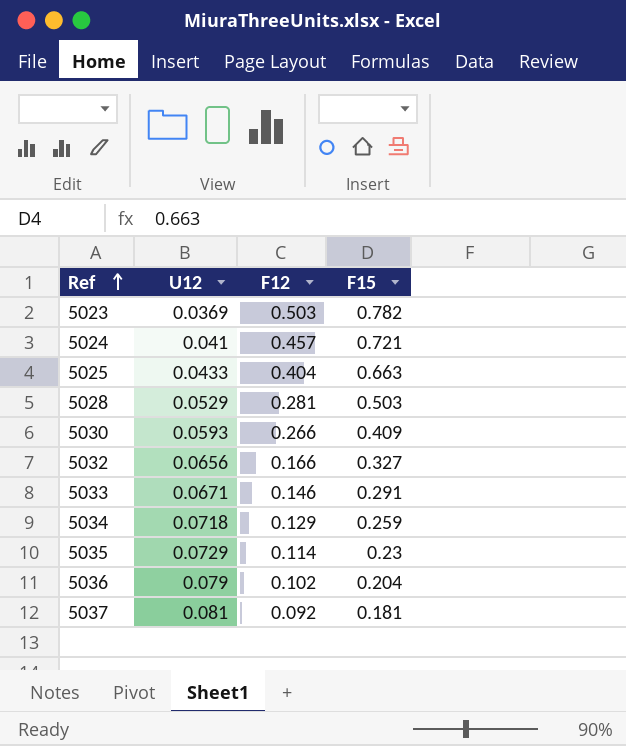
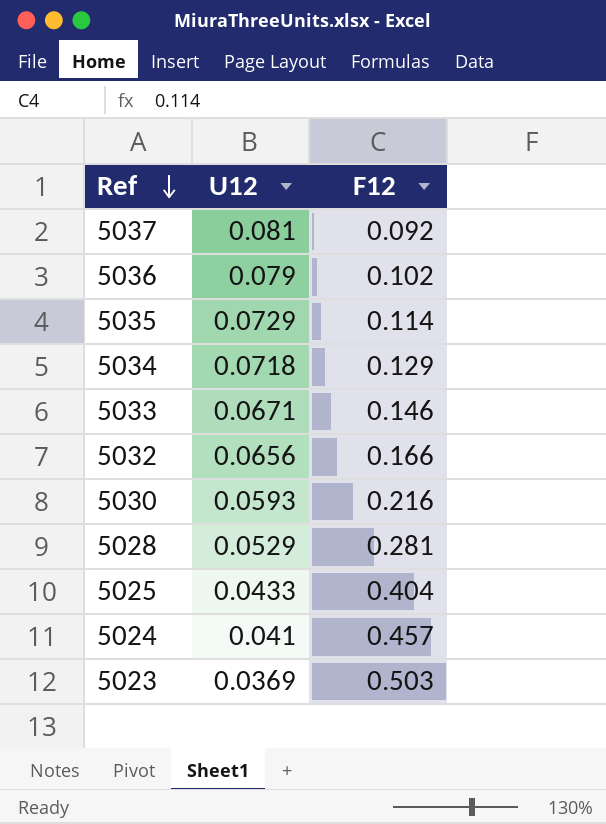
row order: Ref ascending -> Ref descending
column F15 | position: 4 -> none
5030 | F12: 0.266 -> 0.216

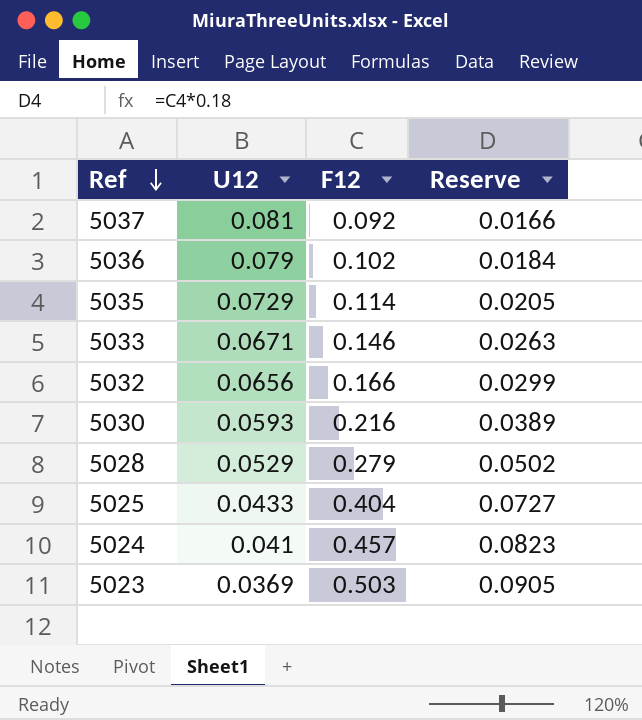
column Reserve | formula: none -> [F12] * 0.18
row 5034: 0.0718 | 0.129 -> none
5028 | F12: 0.281 -> 0.279

